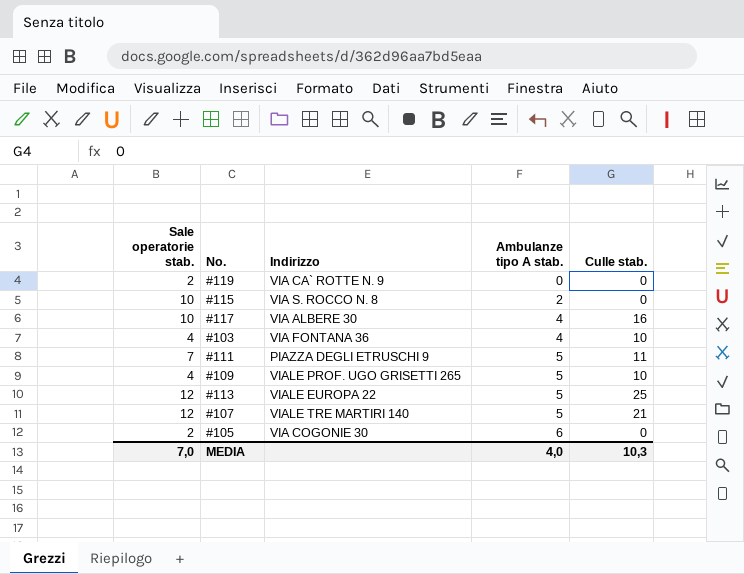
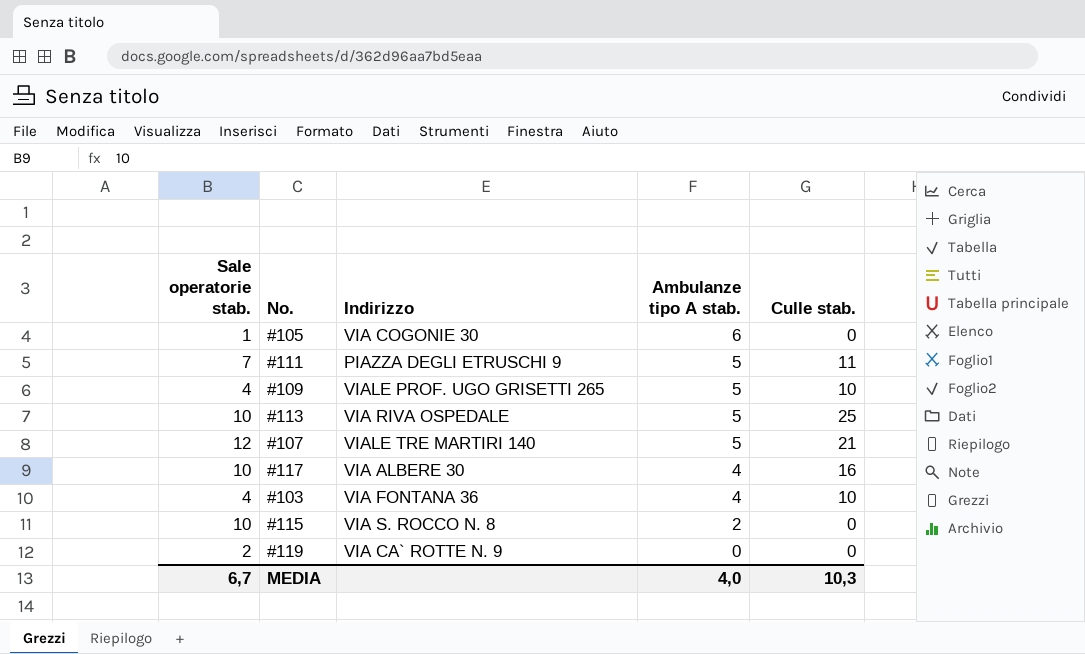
row order: Ambulanze tipo A stab. ascending -> Ambulanze tipo A stab. descending
#105 | Sale operatorie stab.: 2 -> 1
#113 | Sale operatorie stab.: 12 -> 10
#113 | Indirizzo: VIALE EUROPA 22 -> VIA RIVA OSPEDALE
MEDIA | Sale operatorie stab.: 7,0 -> 6,7

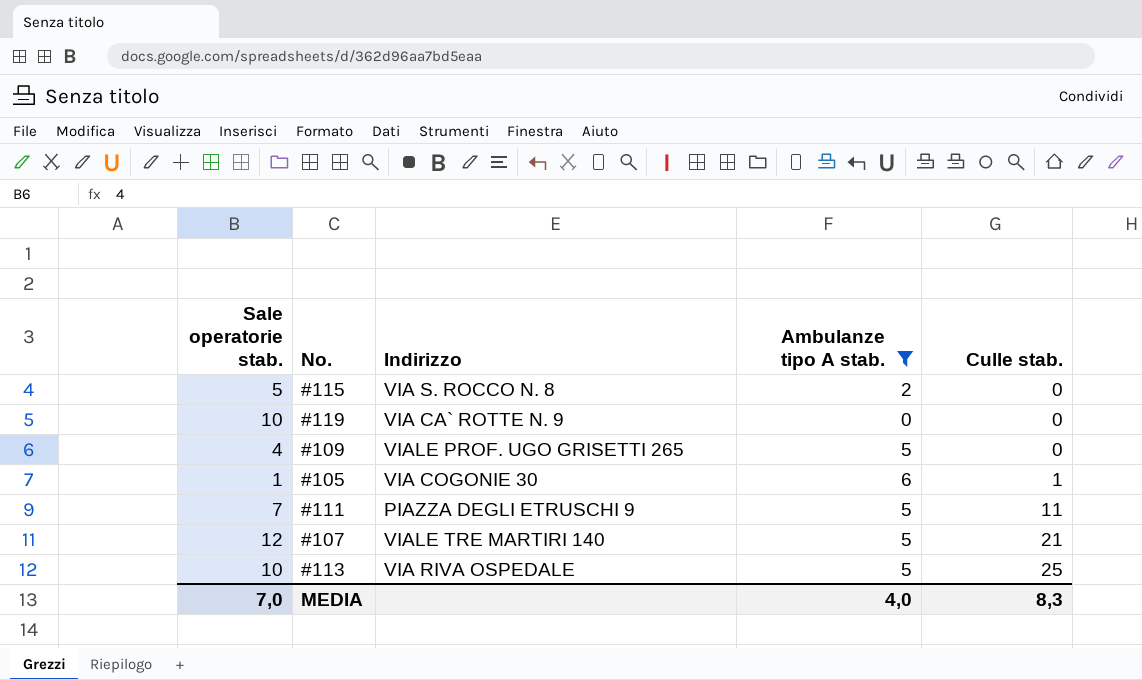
filter: none -> Ambulanze tipo A stab. != 4
row order: Ambulanze tipo A stab. descending -> Culle stab. ascending
#115 | Sale operatorie stab.: 10 -> 5
#119 | Sale operatorie stab.: 2 -> 10
#109 | Culle stab.: 10 -> 0
#105 | Culle stab.: 0 -> 1
MEDIA | Sale operatorie stab.: 6,7 -> 7,0
MEDIA | Culle stab.: 10,3 -> 8,3

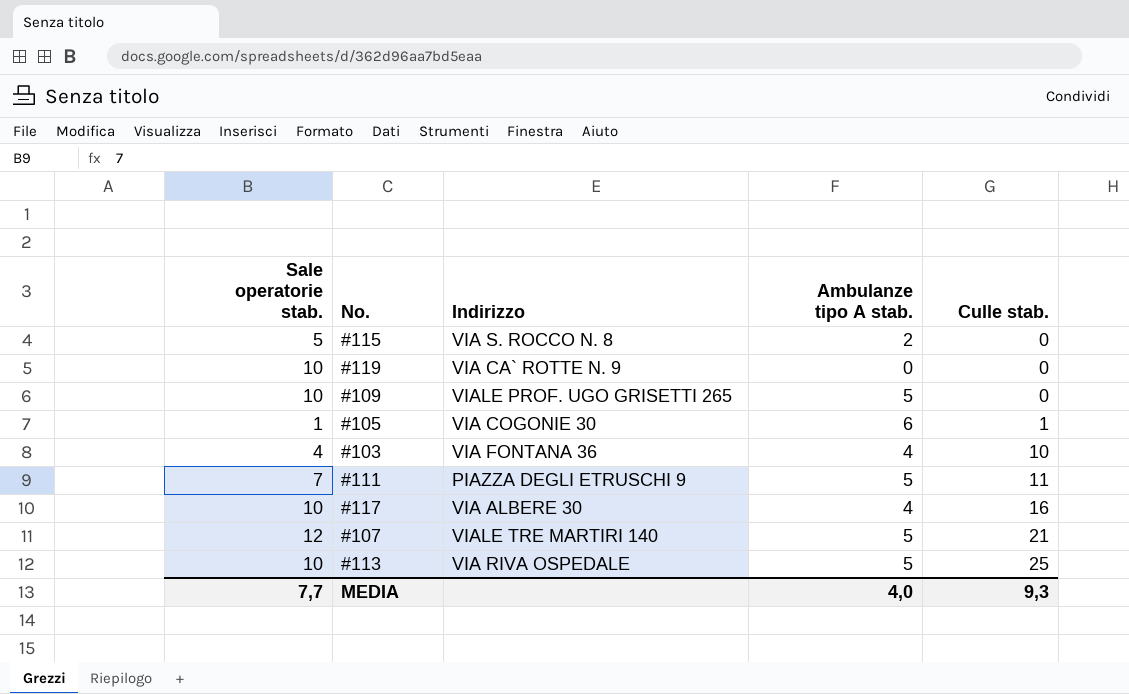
filter: Ambulanze tipo A stab. != 4 -> none
#109 | Sale operatorie stab.: 4 -> 10
MEDIA | Sale operatorie stab.: 7,0 -> 7,7
MEDIA | Culle stab.: 8,3 -> 9,3

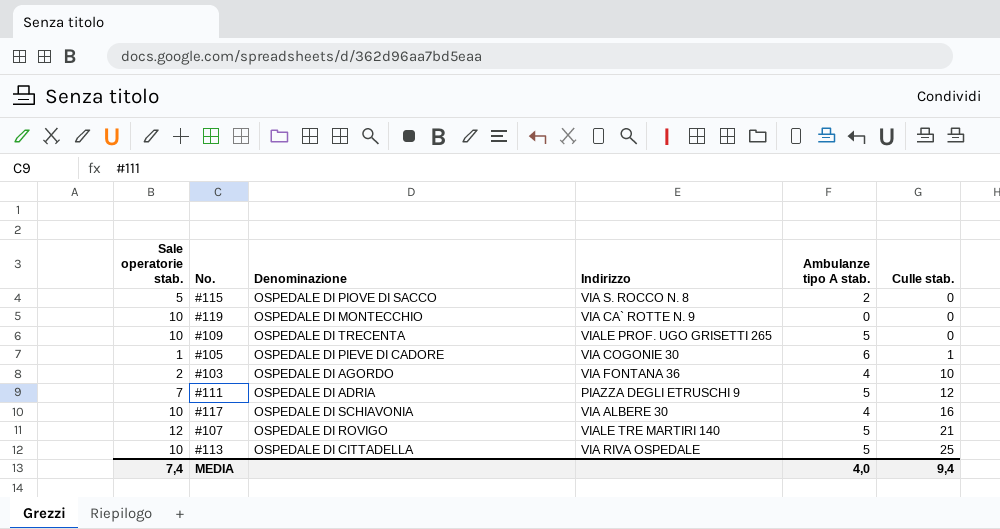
column Denominazione | position: none -> 3
#103 | Sale operatorie stab.: 4 -> 2
#111 | Culle stab.: 11 -> 12
MEDIA | Sale operatorie stab.: 7,7 -> 7,4
MEDIA | Culle stab.: 9,3 -> 9,4

